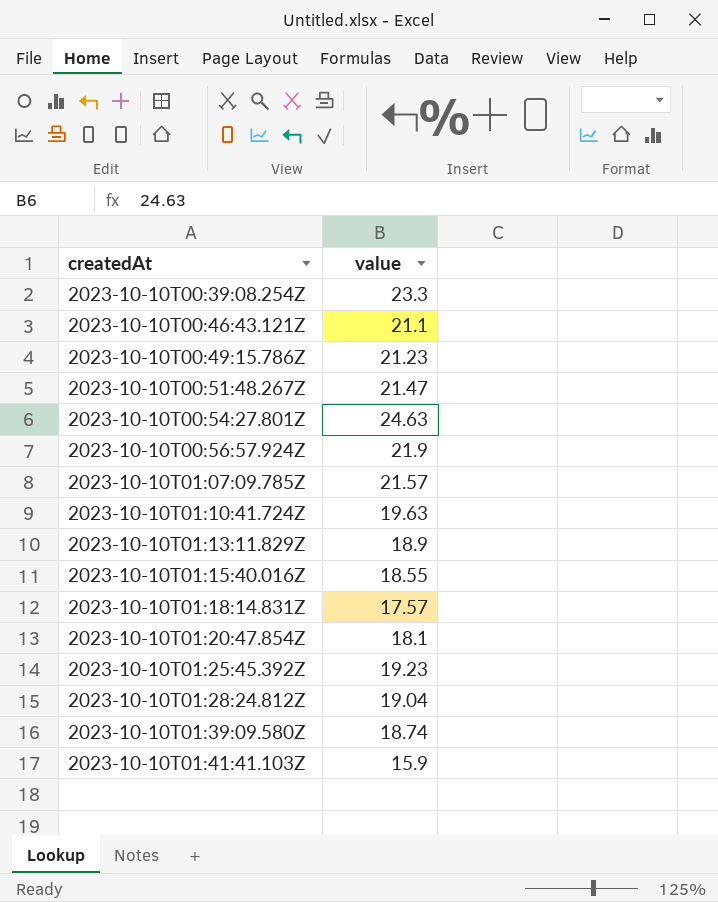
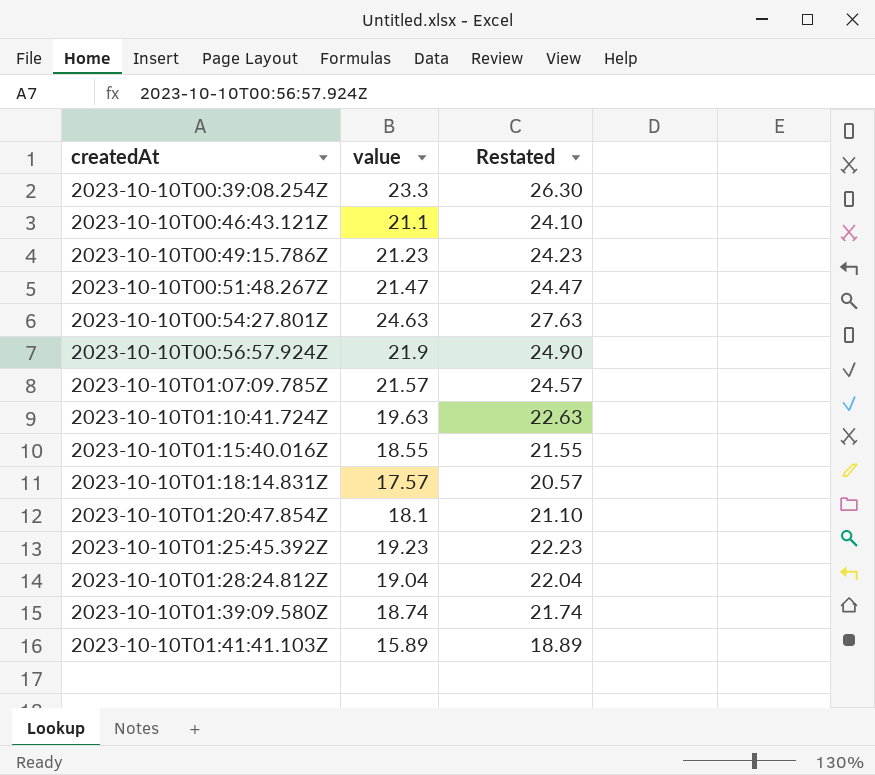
column Restated | formula: none -> [value] + 3
row 2023-10-10T01:13:11.829Z: 18.9 -> none
2023-10-10T01:41:41.103Z | value: 15.9 -> 15.89

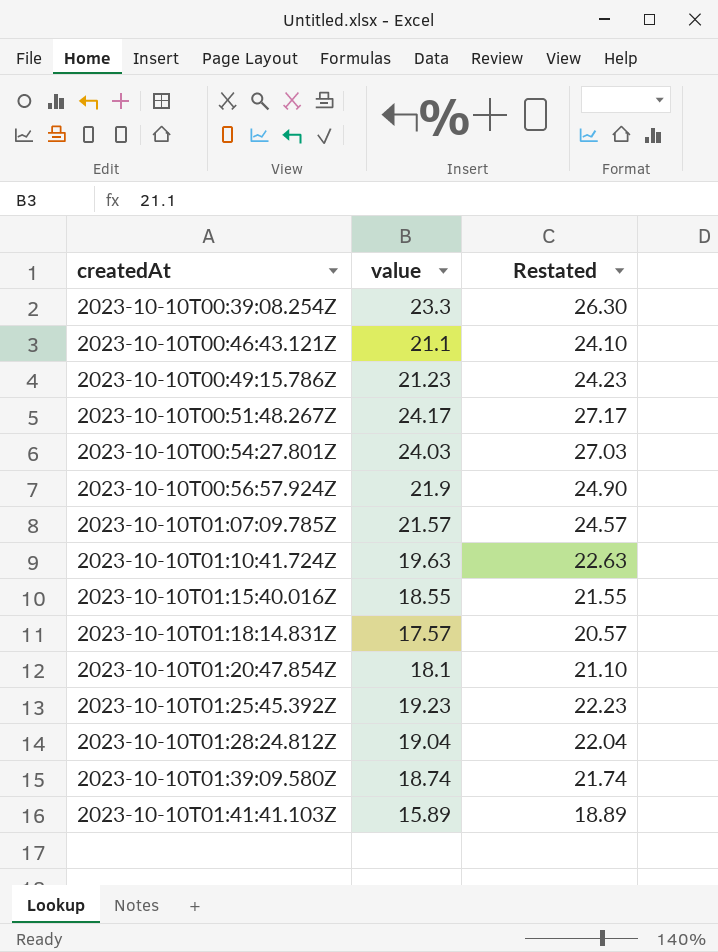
2023-10-10T00:51:48.267Z | value: 21.47 -> 24.17
2023-10-10T00:51:48.267Z | Restated: 24.47 -> 27.17
2023-10-10T00:54:27.801Z | value: 24.63 -> 24.03
2023-10-10T00:54:27.801Z | Restated: 27.63 -> 27.03

